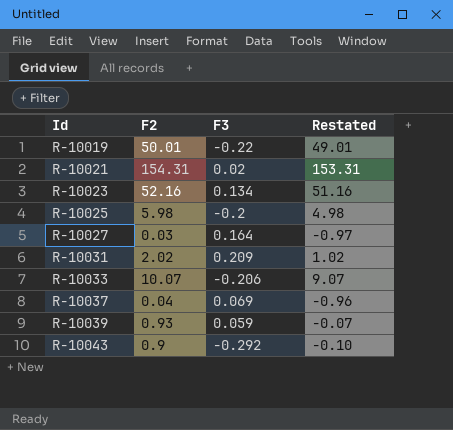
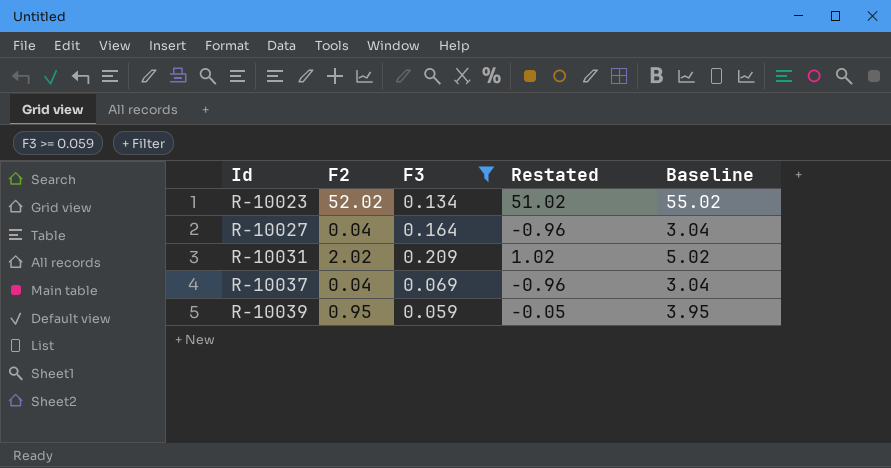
filter: none -> F3 >= 0.059
column Baseline | formula: none -> [F2] + 3
R-10023 | F2: 52.16 -> 52.02
R-10023 | Restated: 51.16 -> 51.02
R-10027 | F2: 0.03 -> 0.04
R-10027 | Restated: -0.97 -> -0.96
R-10039 | F2: 0.93 -> 0.95
R-10039 | Restated: -0.07 -> -0.05

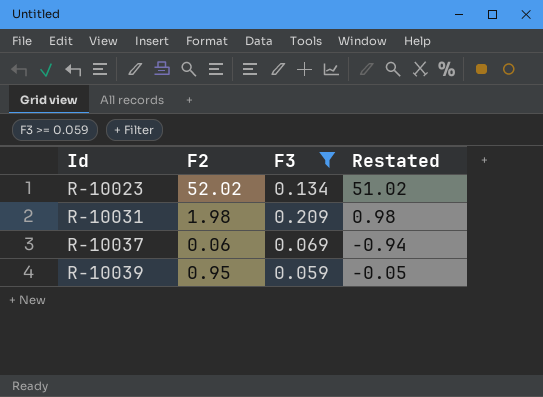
column Baseline | formula: [F2] + 3 -> none
row R-10027: 0.04 | 0.164 | -0.96 | 3.04 -> none
R-10031 | F2: 2.02 -> 1.98
R-10031 | Restated: 1.02 -> 0.98
R-10037 | F2: 0.04 -> 0.06
R-10037 | Restated: -0.96 -> -0.94

